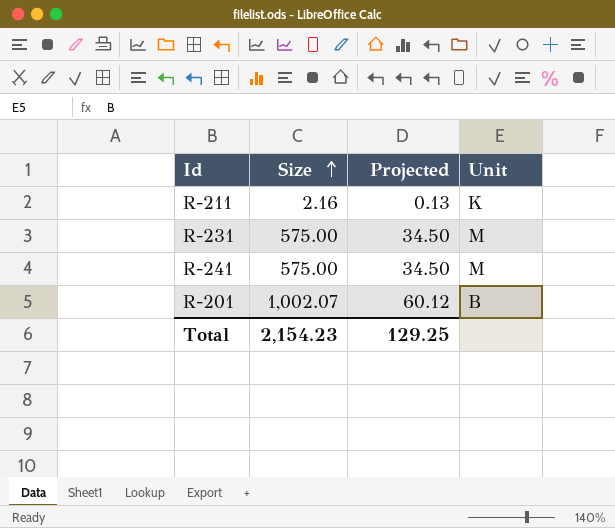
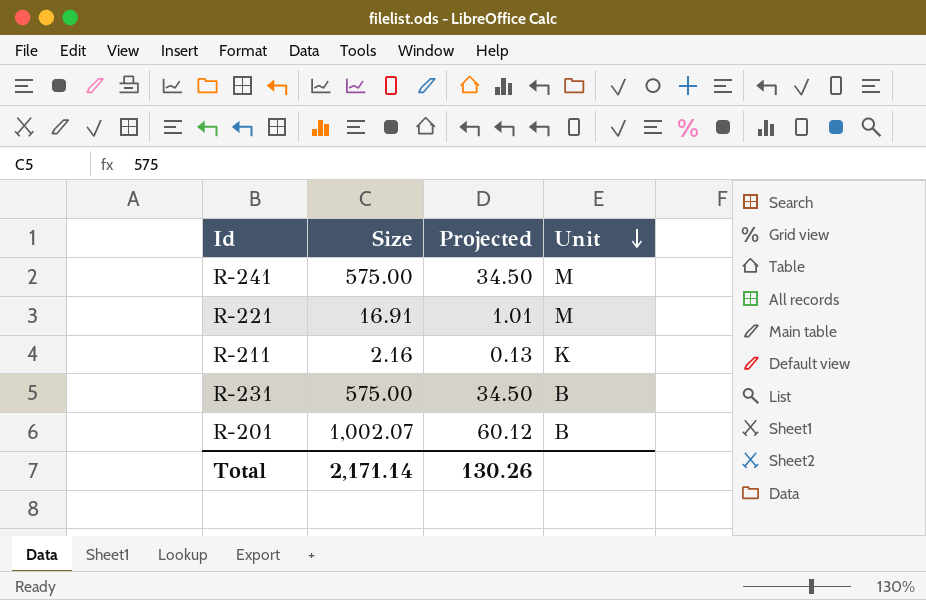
row order: Size ascending -> Unit descending
row R-221: none -> 16.91 | 1.01 | M
R-231 | Unit: M -> B
Total | Size: 2,154.23 -> 2,171.14
Total | Projected: 129.25 -> 130.26

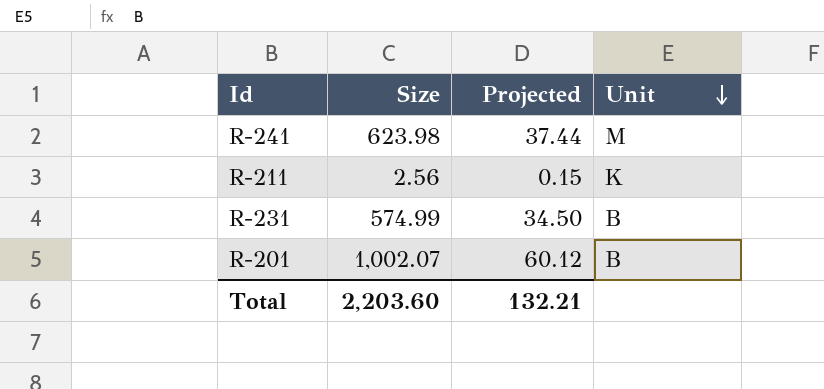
row R-221: 16.91 | 1.01 | M -> none
R-241 | Size: 575.00 -> 623.98
R-241 | Projected: 34.50 -> 37.44
R-211 | Size: 2.16 -> 2.56
R-211 | Projected: 0.13 -> 0.15
R-231 | Size: 575.00 -> 574.99
Total | Size: 2,171.14 -> 2,203.60
Total | Projected: 130.26 -> 132.21

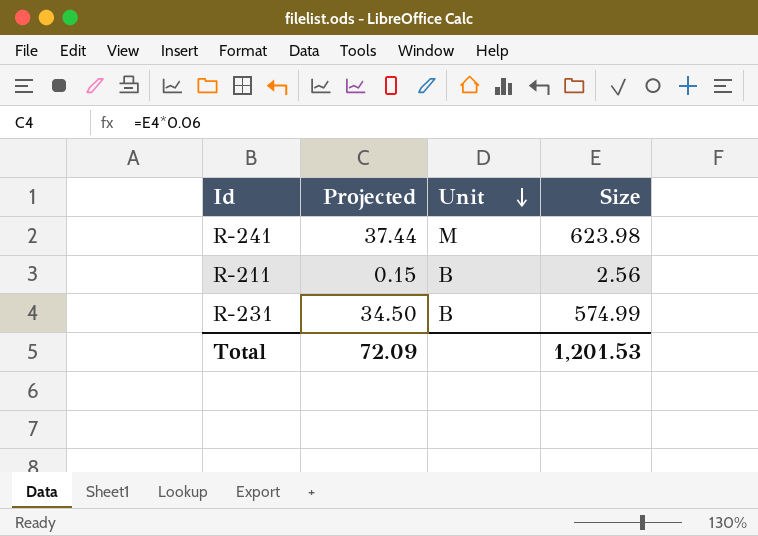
column Size | position: 2 -> 4
row R-201: 1,002.07 | 60.12 | B -> none
R-211 | Unit: K -> B
Total | Projected: 132.21 -> 72.09
Total | Size: 2,203.60 -> 1,201.53

